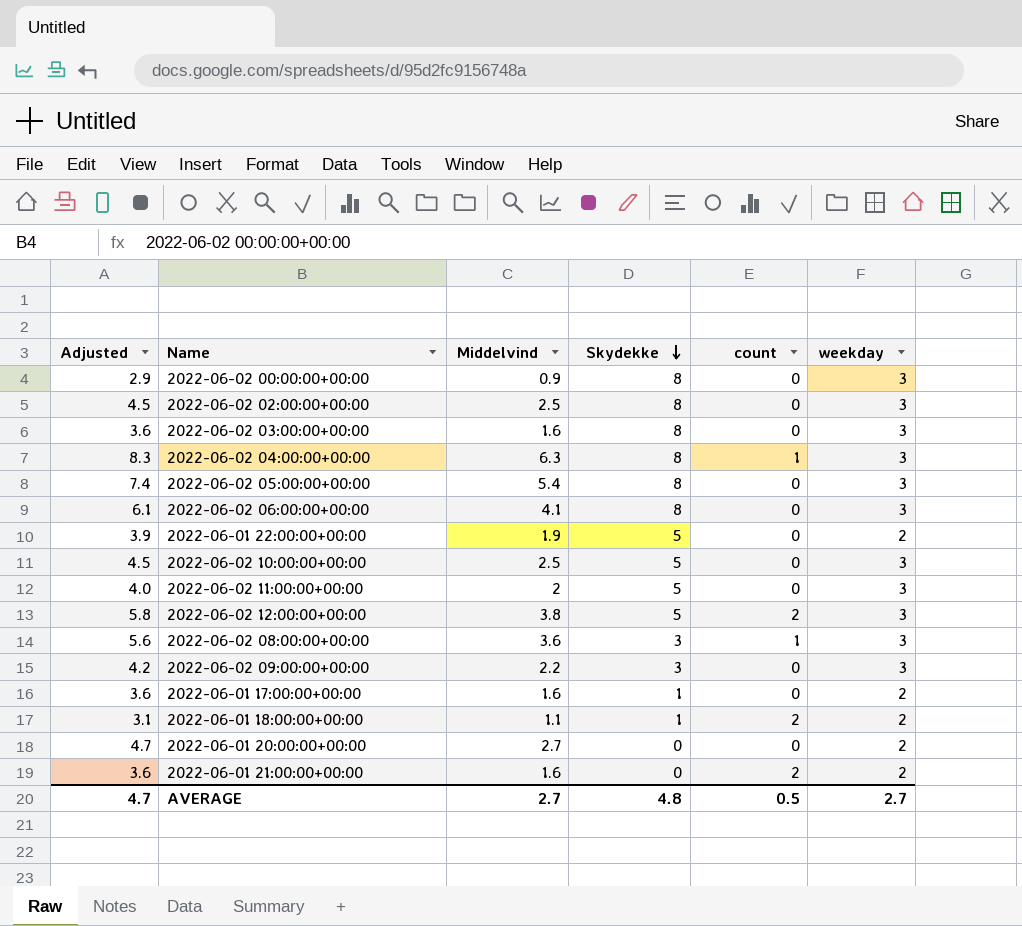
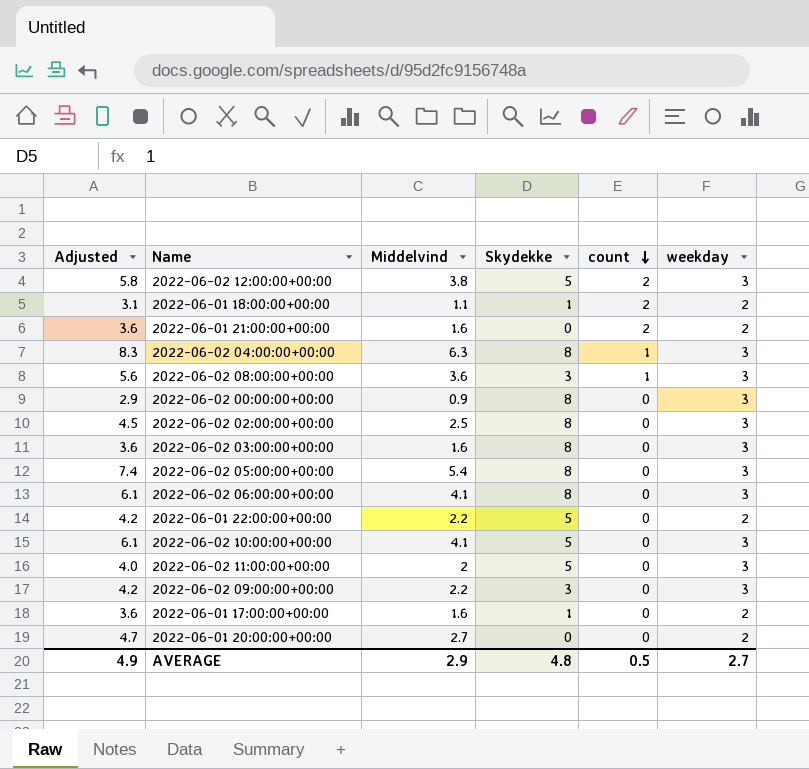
row order: Skydekke descending -> count descending
2022-06-01 22:00:00+00:00 | Adjusted: 3.9 -> 4.2
2022-06-01 22:00:00+00:00 | Middelvind: 1.9 -> 2.2
2022-06-02 10:00:00+00:00 | Adjusted: 4.5 -> 6.1
2022-06-02 10:00:00+00:00 | Middelvind: 2.5 -> 4.1
AVERAGE | Adjusted: 4.7 -> 4.9
AVERAGE | Middelvind: 2.7 -> 2.9

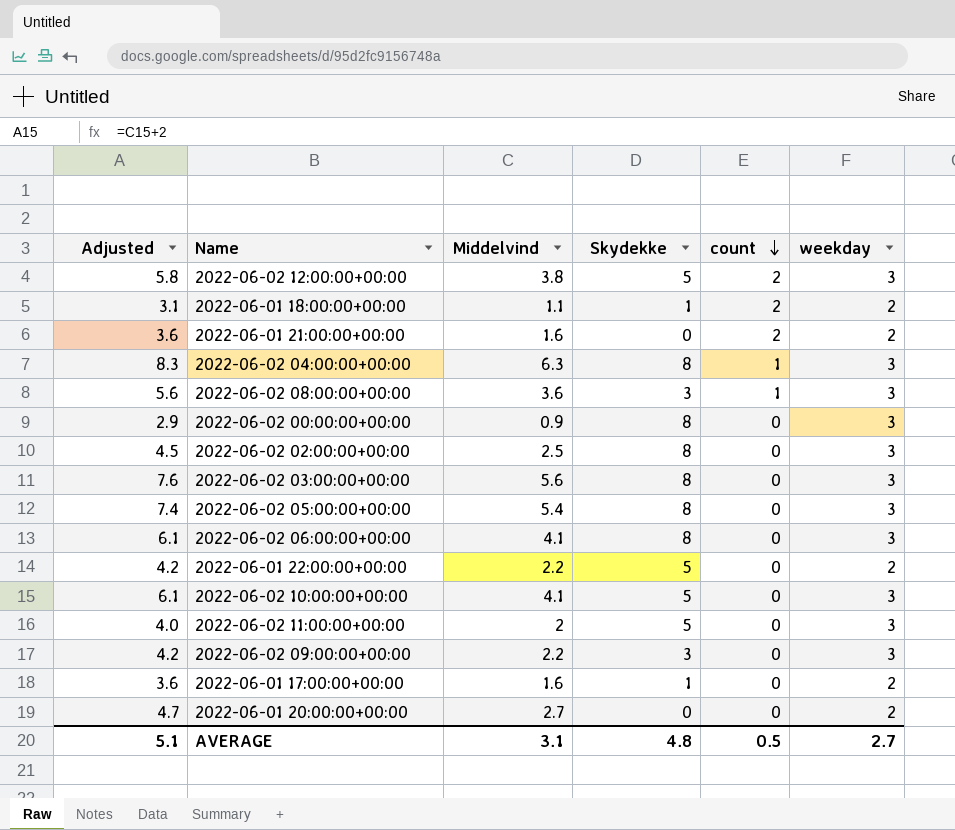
2022-06-02 03:00:00+00:00 | Adjusted: 3.6 -> 7.6
2022-06-02 03:00:00+00:00 | Middelvind: 1.6 -> 5.6
AVERAGE | Adjusted: 4.9 -> 5.1
AVERAGE | Middelvind: 2.9 -> 3.1

